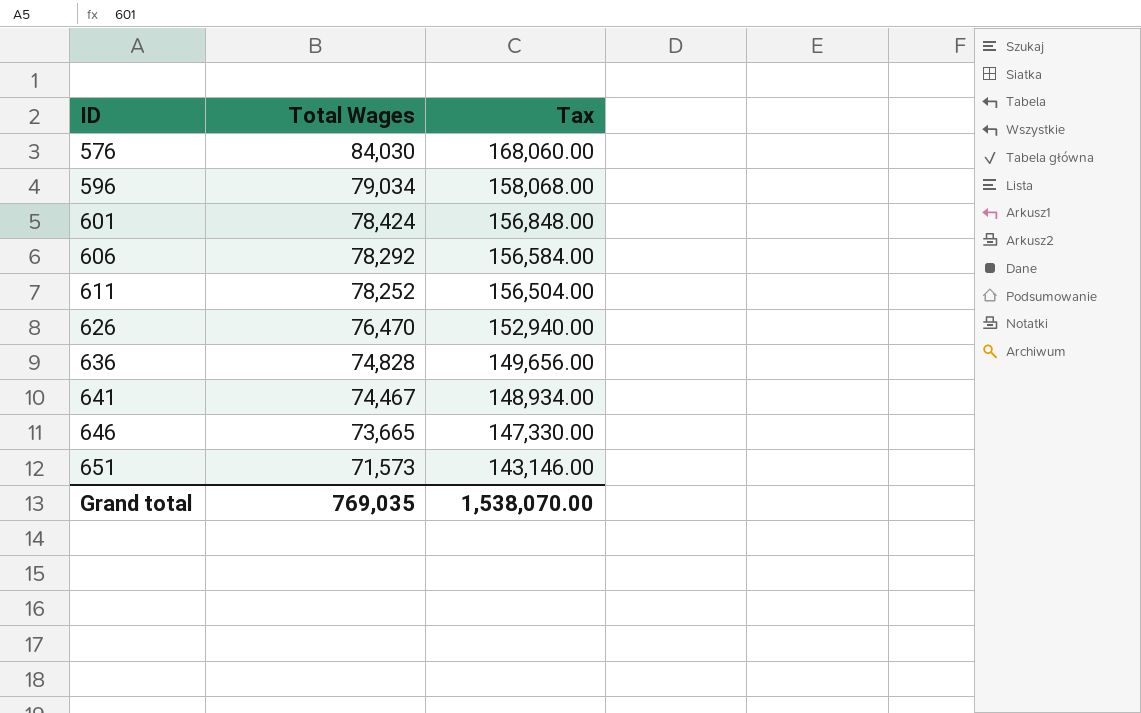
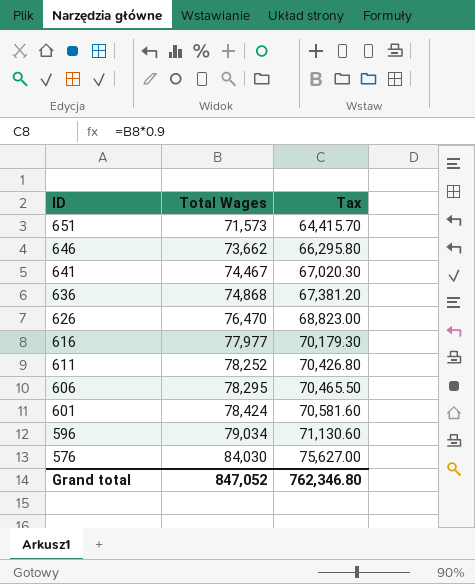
row order: ID ascending -> ID descending
column Tax | formula: [Total Wages] * 2 -> [Total Wages] * 0.9
646 | Total Wages: 73,665 -> 73,662
636 | Total Wages: 74,828 -> 74,868
row 616: none -> 77,977 | 70,179.30
606 | Total Wages: 78,292 -> 78,295
Grand total | Total Wages: 769,035 -> 847,052
Grand total | Tax: 1,538,070.00 -> 762,346.80

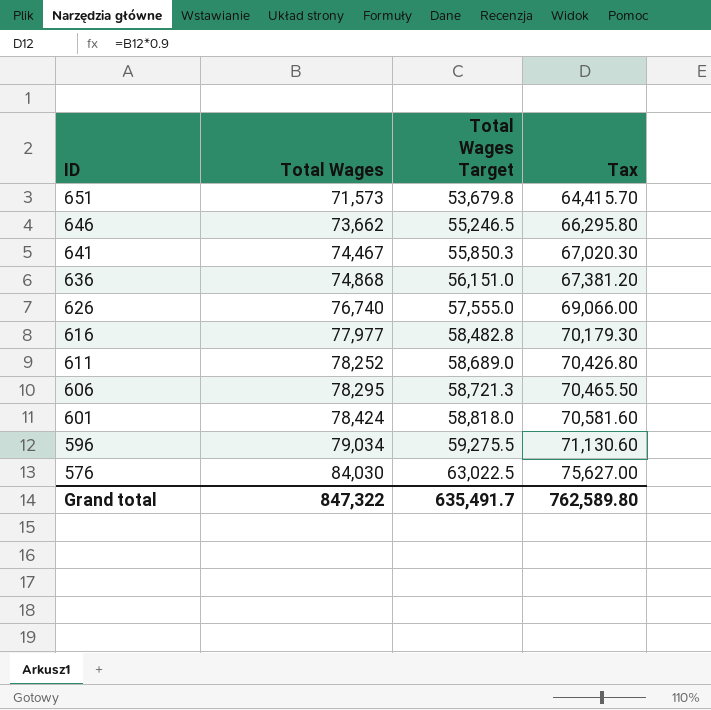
column Total Wages Target | formula: none -> [Total Wages] * 0.75
626 | Total Wages: 76,470 -> 76,740
626 | Tax: 68,823.00 -> 69,066.00
Grand total | Total Wages: 847,052 -> 847,322
Grand total | Tax: 762,346.80 -> 762,589.80

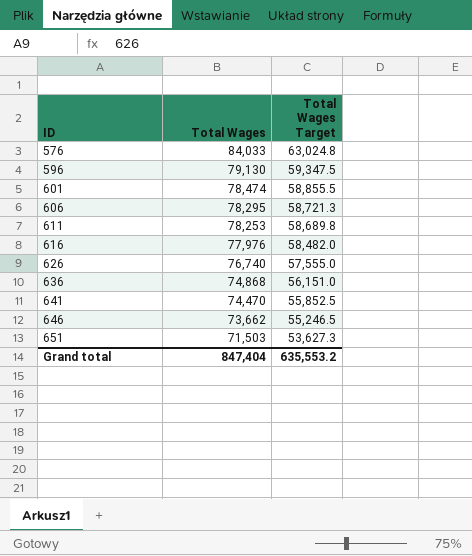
row order: ID descending -> ID ascending
column Tax | formula: [Total Wages] * 0.9 -> none
576 | Total Wages: 84,030 -> 84,033
576 | Total Wages Target: 63,022.5 -> 63,024.8
596 | Total Wages: 79,034 -> 79,130
596 | Total Wages Target: 59,275.5 -> 59,347.5
601 | Total Wages: 78,424 -> 78,474
601 | Total Wages Target: 58,818.0 -> 58,855.5
611 | Total Wages: 78,252 -> 78,253
611 | Total Wages Target: 58,689.0 -> 58,689.8
616 | Total Wages: 77,977 -> 77,976
616 | Total Wages Target: 58,482.8 -> 58,482.0
641 | Total Wages: 74,467 -> 74,470
641 | Total Wages Target: 55,850.3 -> 55,852.5
651 | Total Wages: 71,573 -> 71,503
651 | Total Wages Target: 53,679.8 -> 53,627.3
Grand total | Total Wages: 847,322 -> 847,404
Grand total | Total Wages Target: 635,491.7 -> 635,553.2

